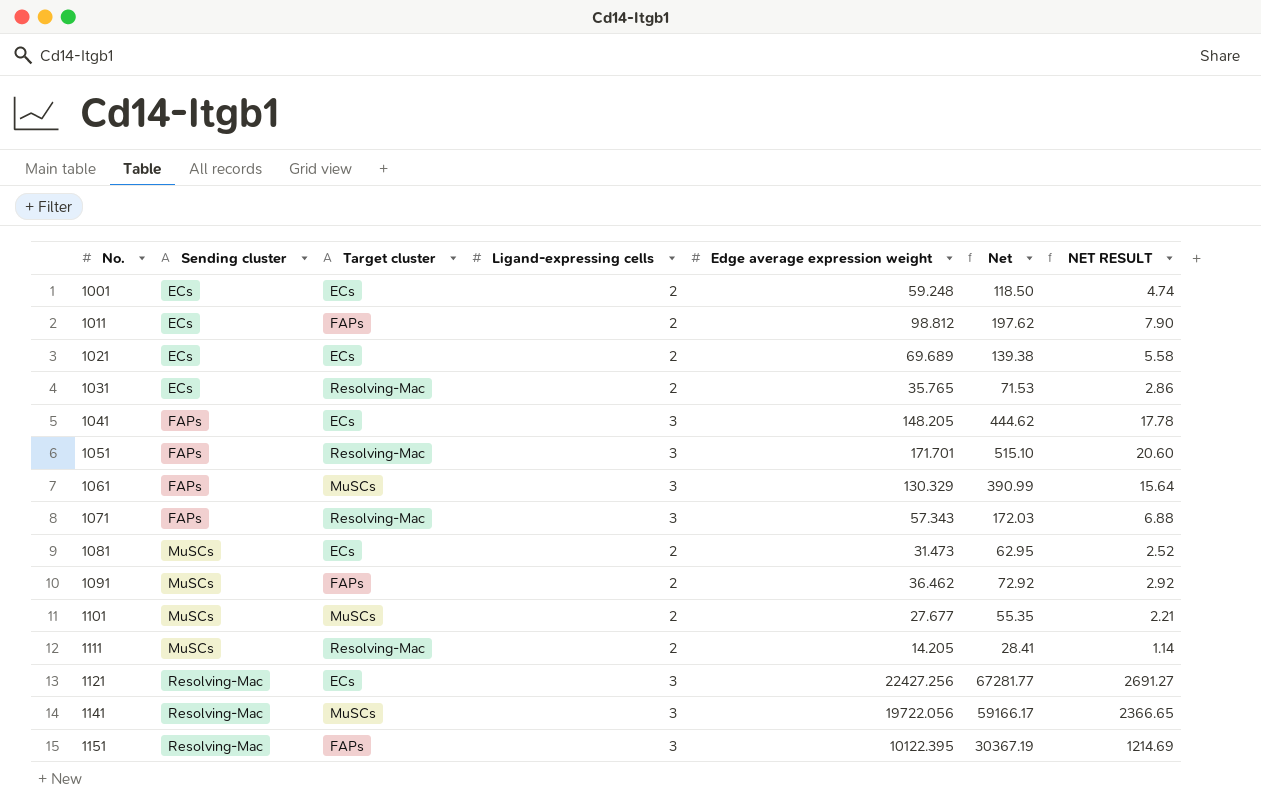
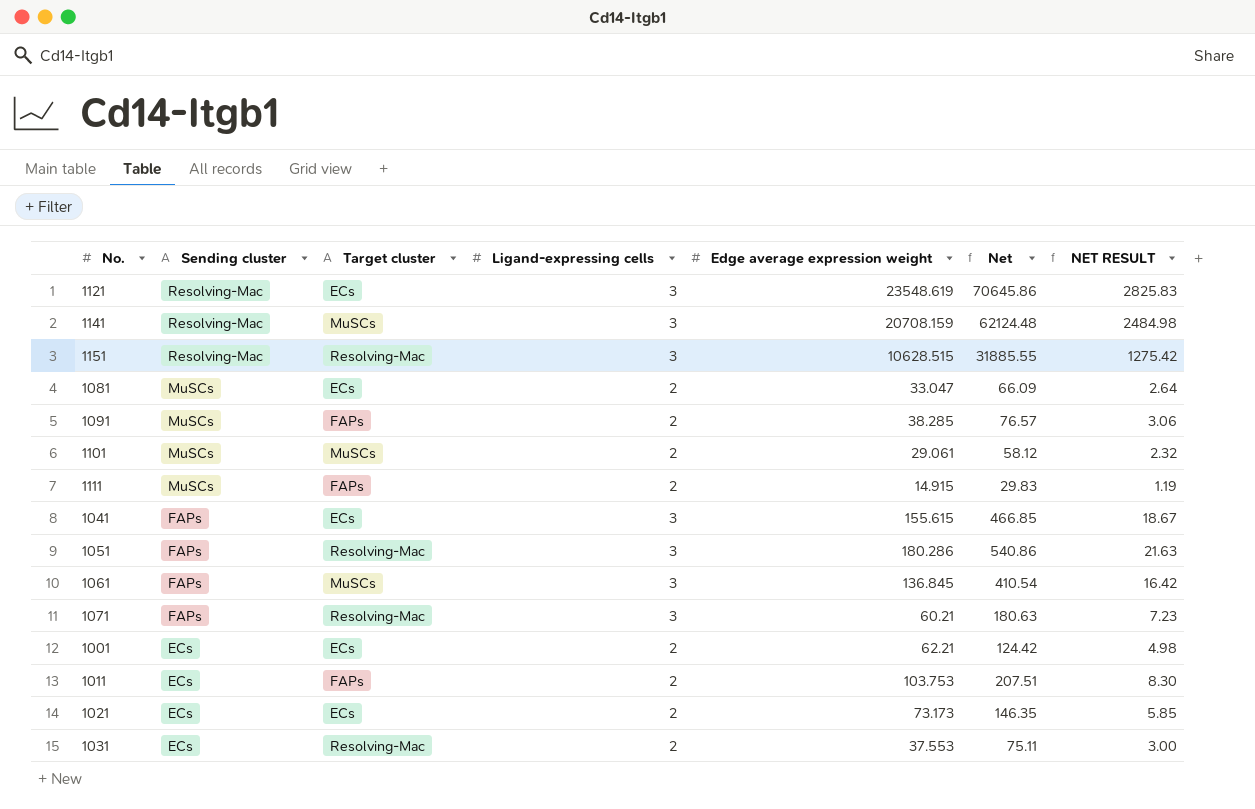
row order: No. ascending -> Sending cluster descending
1121 | Edge average expression weight: 22427.256 -> 23548.619
1121 | Net: 67281.77 -> 70645.86
1121 | NET RESULT: 2691.27 -> 2825.83
1141 | Edge average expression weight: 19722.056 -> 20708.159
1141 | Net: 59166.17 -> 62124.48
1141 | NET RESULT: 2366.65 -> 2484.98
1151 | Target cluster: FAPs -> Resolving-Mac
1151 | Edge average expression weight: 10122.395 -> 10628.515
1151 | Net: 30367.19 -> 31885.55
1151 | NET RESULT: 1214.69 -> 1275.42
1081 | Edge average expression weight: 31.473 -> 33.047
1081 | Net: 62.95 -> 66.09
1081 | NET RESULT: 2.52 -> 2.64
1091 | Edge average expression weight: 36.462 -> 38.285
1091 | Net: 72.92 -> 76.57
1091 | NET RESULT: 2.92 -> 3.06
1101 | Edge average expression weight: 27.677 -> 29.061
1101 | Net: 55.35 -> 58.12
1101 | NET RESULT: 2.21 -> 2.32
1111 | Target cluster: Resolving-Mac -> FAPs
1111 | Edge average expression weight: 14.205 -> 14.915
1111 | Net: 28.41 -> 29.83
1111 | NET RESULT: 1.14 -> 1.19
1041 | Edge average expression weight: 148.205 -> 155.615
1041 | Net: 444.62 -> 466.85
1041 | NET RESULT: 17.78 -> 18.67
1051 | Edge average expression weight: 171.701 -> 180.286
1051 | Net: 515.10 -> 540.86
1051 | NET RESULT: 20.60 -> 21.63
1061 | Edge average expression weight: 130.329 -> 136.845
1061 | Net: 390.99 -> 410.54
1061 | NET RESULT: 15.64 -> 16.42
1071 | Edge average expression weight: 57.343 -> 60.21
1071 | Net: 172.03 -> 180.63
1071 | NET RESULT: 6.88 -> 7.23
1001 | Edge average expression weight: 59.248 -> 62.21
1001 | Net: 118.50 -> 124.42
1001 | NET RESULT: 4.74 -> 4.98
1011 | Edge average expression weight: 98.812 -> 103.753
1011 | Net: 197.62 -> 207.51
1011 | NET RESULT: 7.90 -> 8.30
1021 | Edge average expression weight: 69.689 -> 73.173
1021 | Net: 139.38 -> 146.35
1021 | NET RESULT: 5.58 -> 5.85
1031 | Edge average expression weight: 35.765 -> 37.553
1031 | Net: 71.53 -> 75.11
1031 | NET RESULT: 2.86 -> 3.00

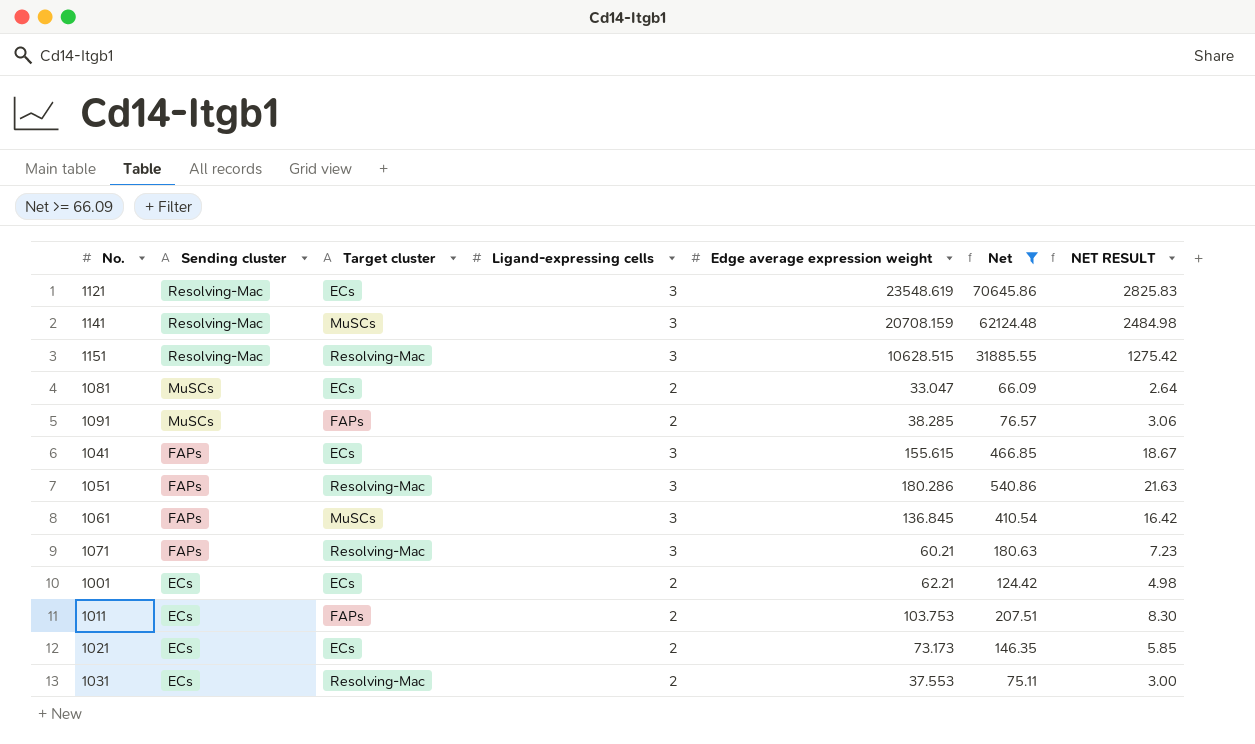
filter: none -> Net >= 66.09

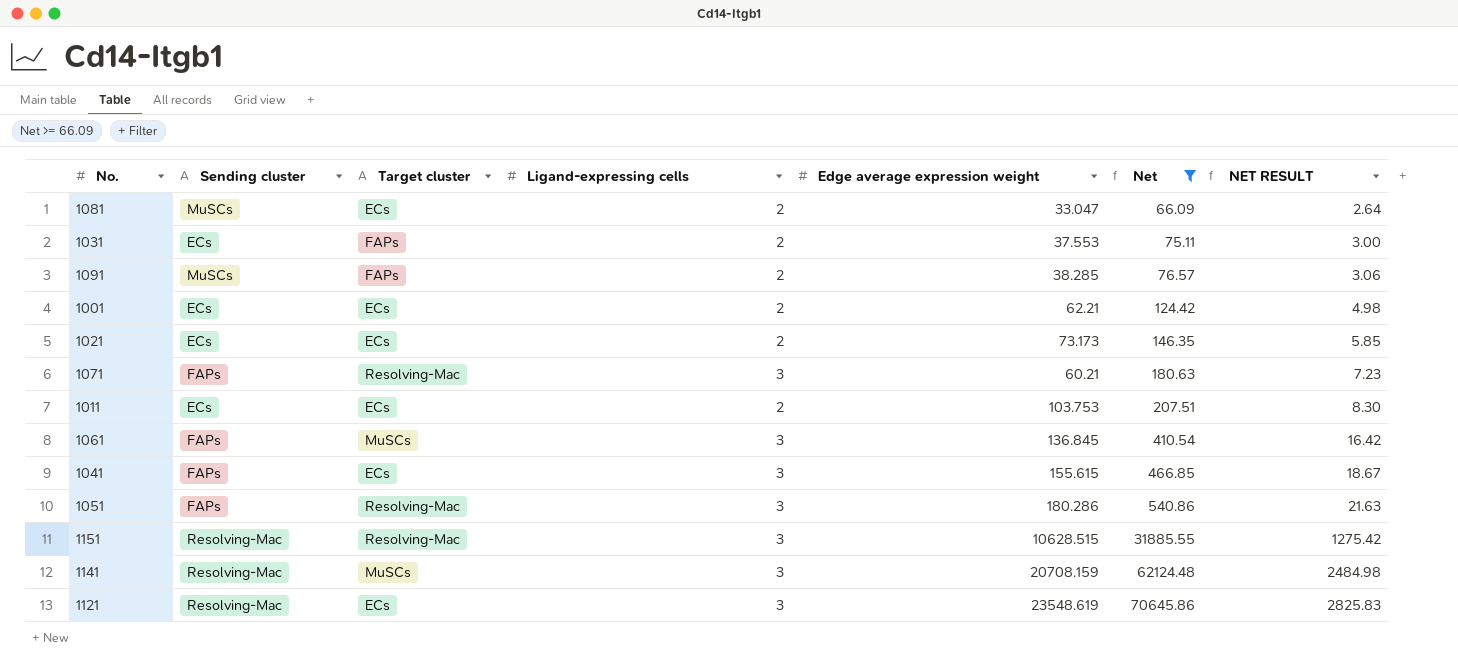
row order: Sending cluster descending -> Net ascending
1031 | Target cluster: Resolving-Mac -> FAPs
1011 | Target cluster: FAPs -> ECs

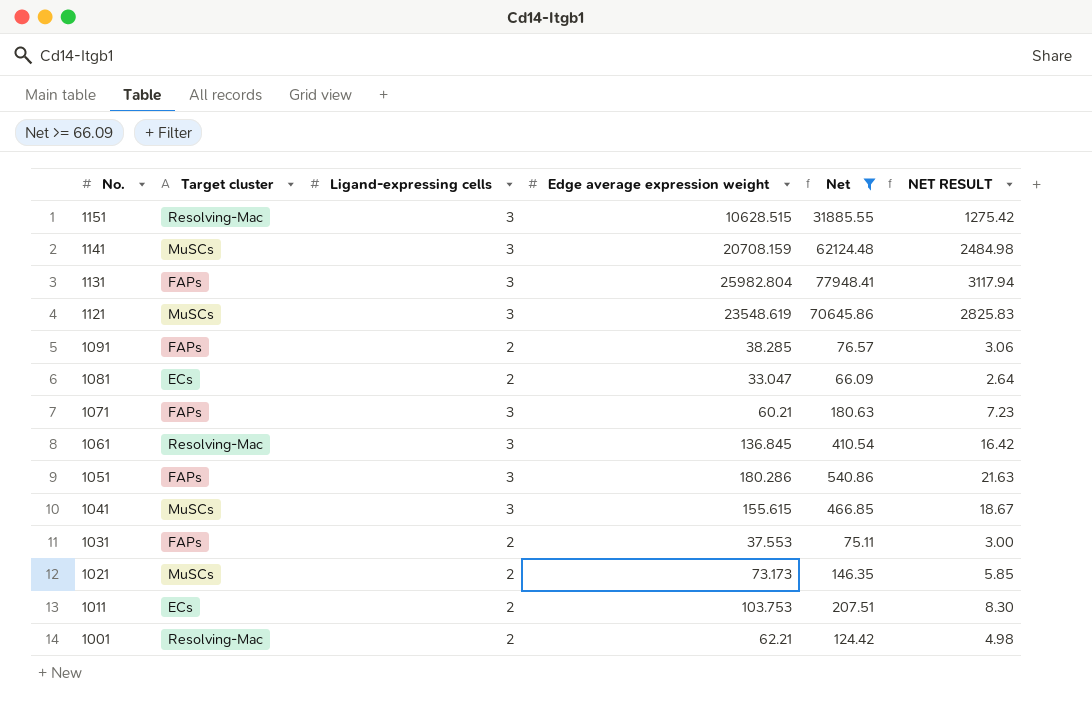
row order: Net ascending -> No. descending
column Sending cluster | position: 2 -> none
row 1131: none -> FAPs | 3 | 25982.804 | 77948.41 | 3117.94
1121 | Target cluster: ECs -> MuSCs
1071 | Target cluster: Resolving-Mac -> FAPs
1061 | Target cluster: MuSCs -> Resolving-Mac
1051 | Target cluster: Resolving-Mac -> FAPs
1041 | Target cluster: ECs -> MuSCs
1021 | Target cluster: ECs -> MuSCs
1001 | Target cluster: ECs -> Resolving-Mac

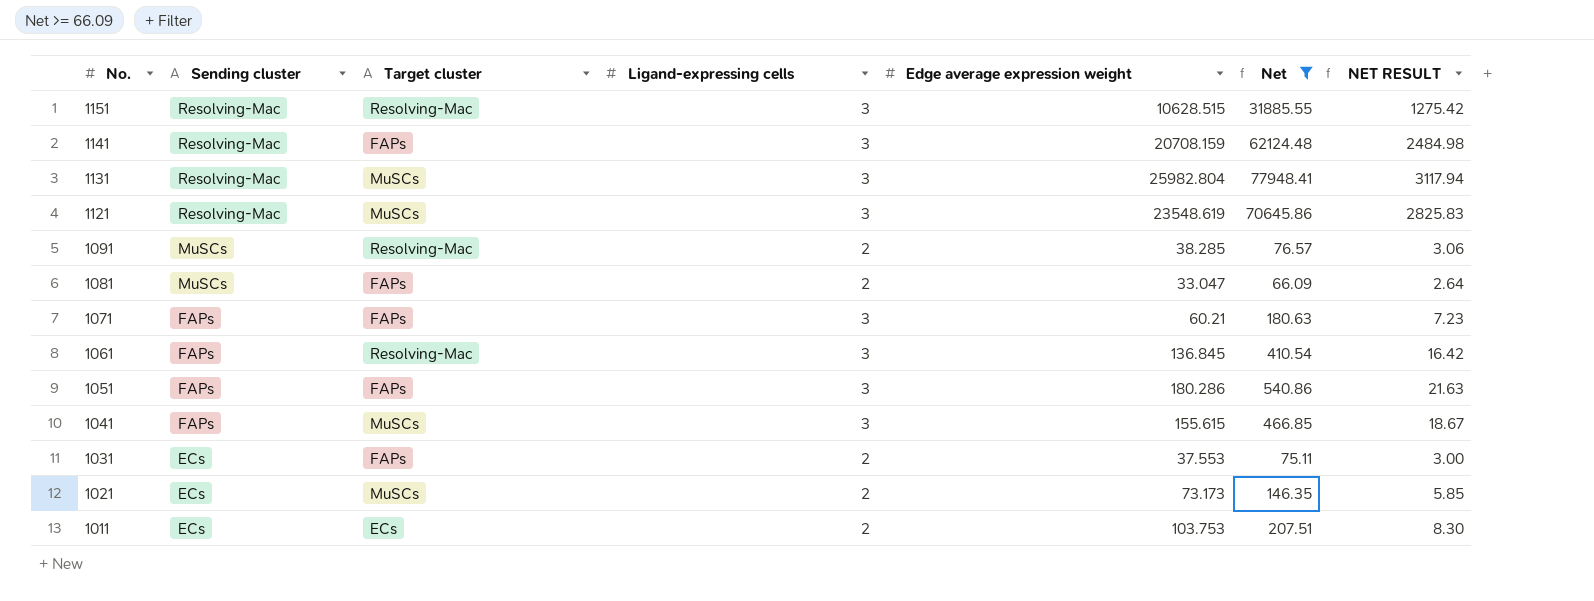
column Sending cluster | position: none -> 2
row 1001: Resolving-Mac | 2 | 62.21 | 124.42 | 4.98 -> none
1141 | Target cluster: MuSCs -> FAPs
1131 | Target cluster: FAPs -> MuSCs
1091 | Target cluster: FAPs -> Resolving-Mac
1081 | Target cluster: ECs -> FAPs

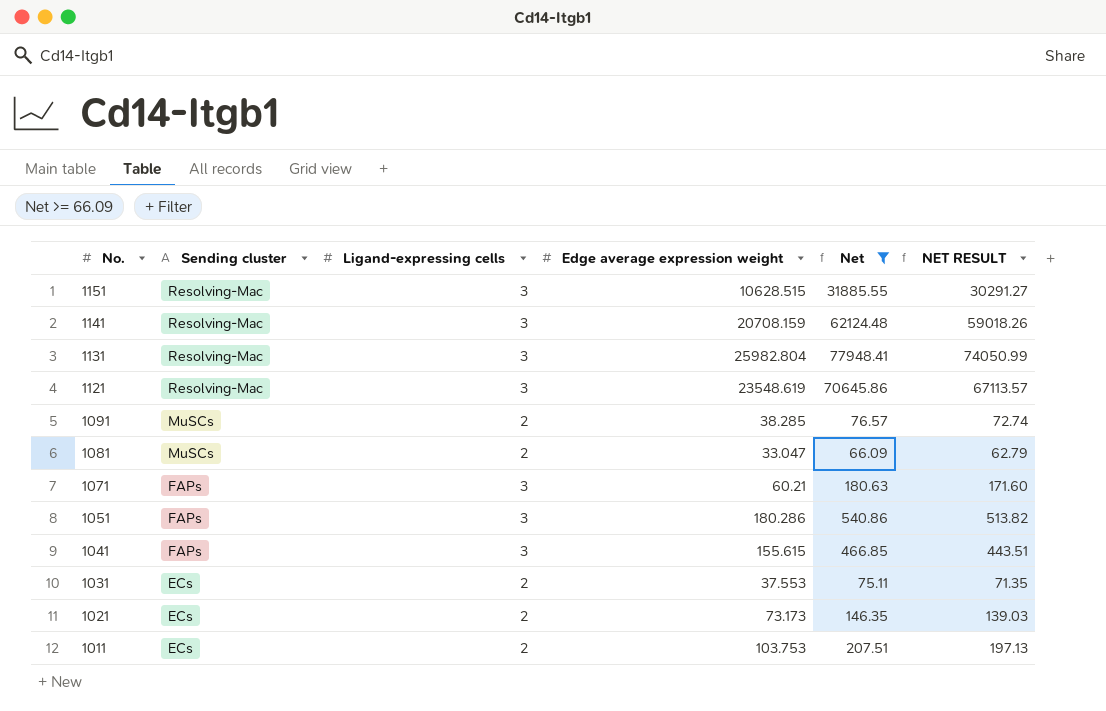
column Target cluster | position: 3 -> none
column NET RESULT | formula: [Net] * 0.04 -> [Net] * 0.95
row 1061: FAPs | Resolving-Mac | 3 | 136.845 | 410.54 | 16.42 -> none

